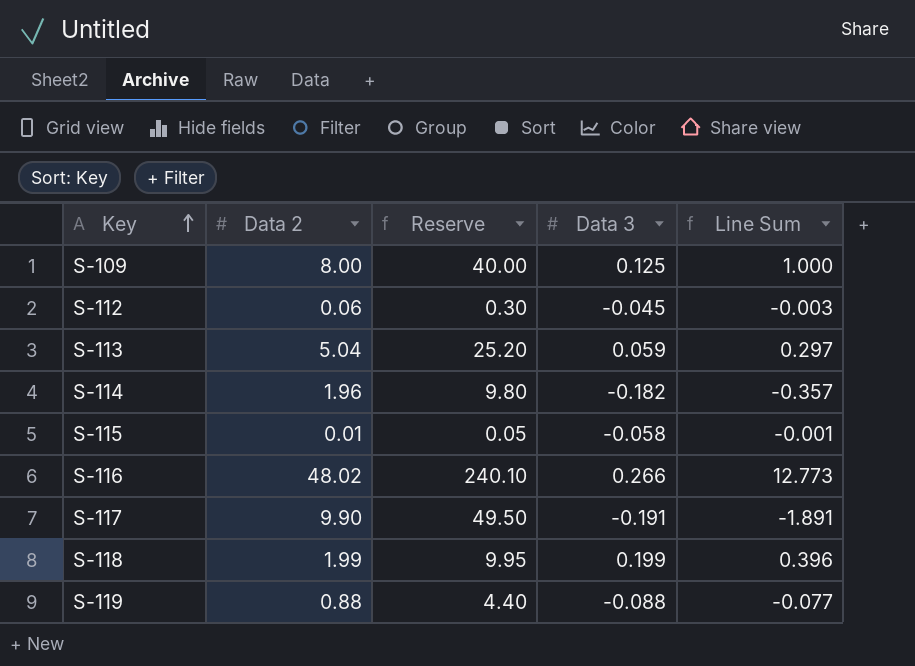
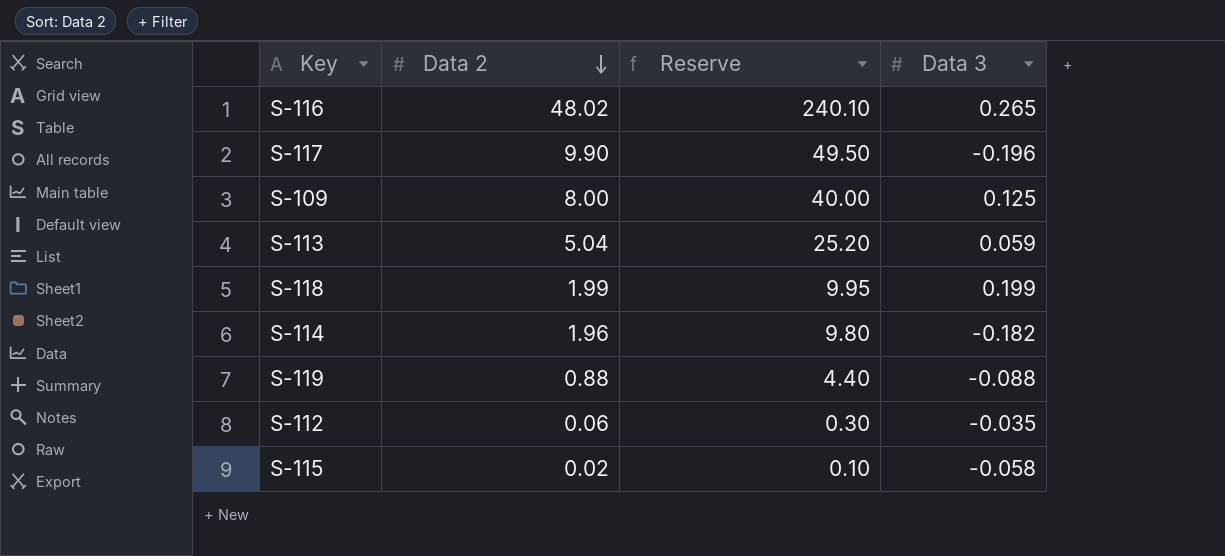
row order: Key ascending -> Data 2 descending
column Line Sum | formula: [Data 2] * [Data 3] -> none
S-116 | Data 3: 0.266 -> 0.265
S-117 | Data 3: -0.191 -> -0.196
S-112 | Data 3: -0.045 -> -0.035
S-115 | Data 2: 0.01 -> 0.02
S-115 | Reserve: 0.05 -> 0.10

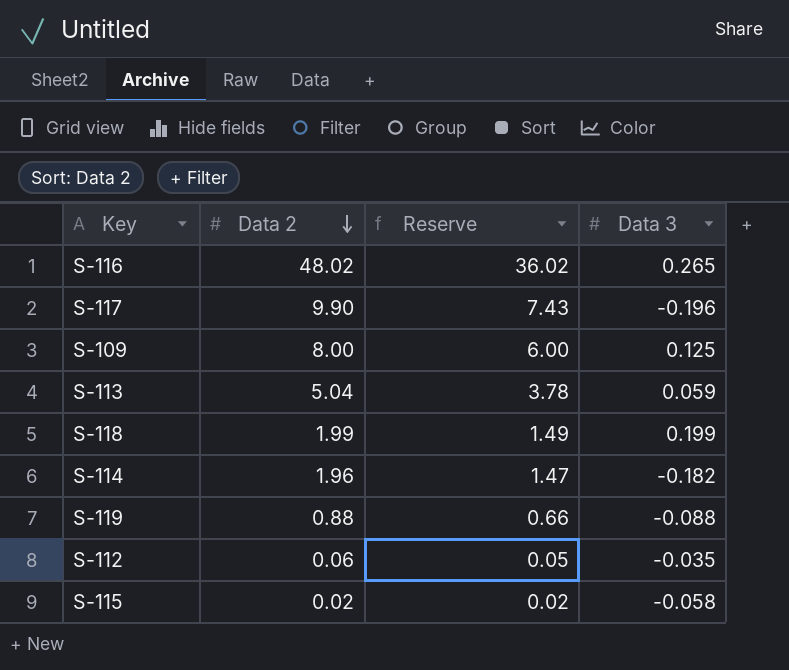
column Reserve | formula: [Data 2] * 5 -> [Data 2] * 0.75

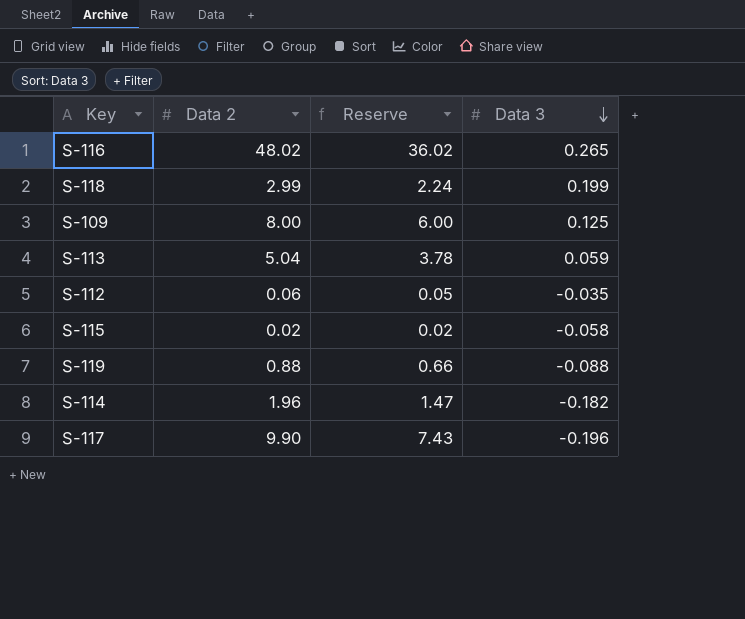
row order: Data 2 descending -> Data 3 descending
S-118 | Data 2: 1.99 -> 2.99
S-118 | Reserve: 1.49 -> 2.24

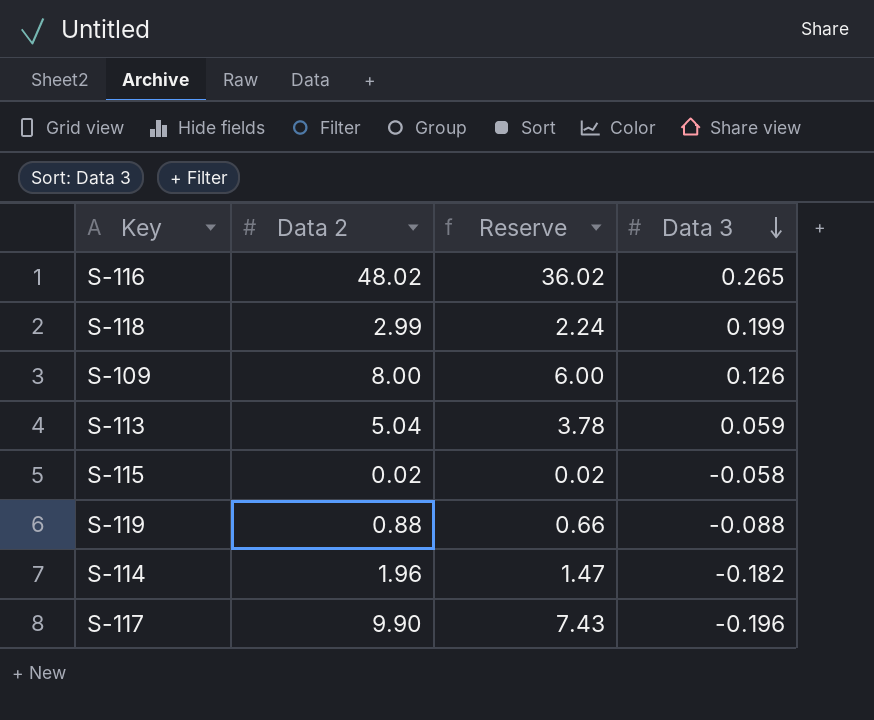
row S-112: 0.06 | 0.05 | -0.035 -> none
S-109 | Data 3: 0.125 -> 0.126

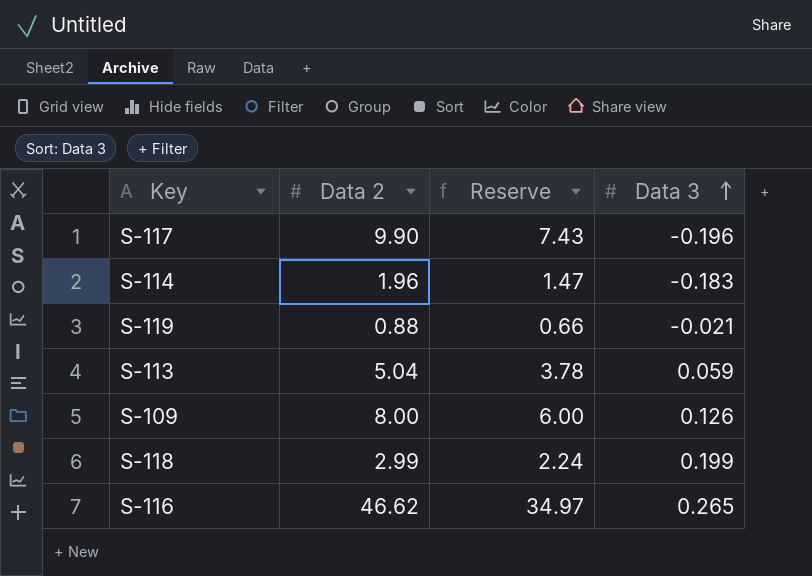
row order: Data 3 descending -> Data 3 ascending
row S-115: 0.02 | 0.02 | -0.058 -> none
S-114 | Data 3: -0.182 -> -0.183
S-119 | Data 3: -0.088 -> -0.021
S-116 | Data 2: 48.02 -> 46.62
S-116 | Reserve: 36.02 -> 34.97

